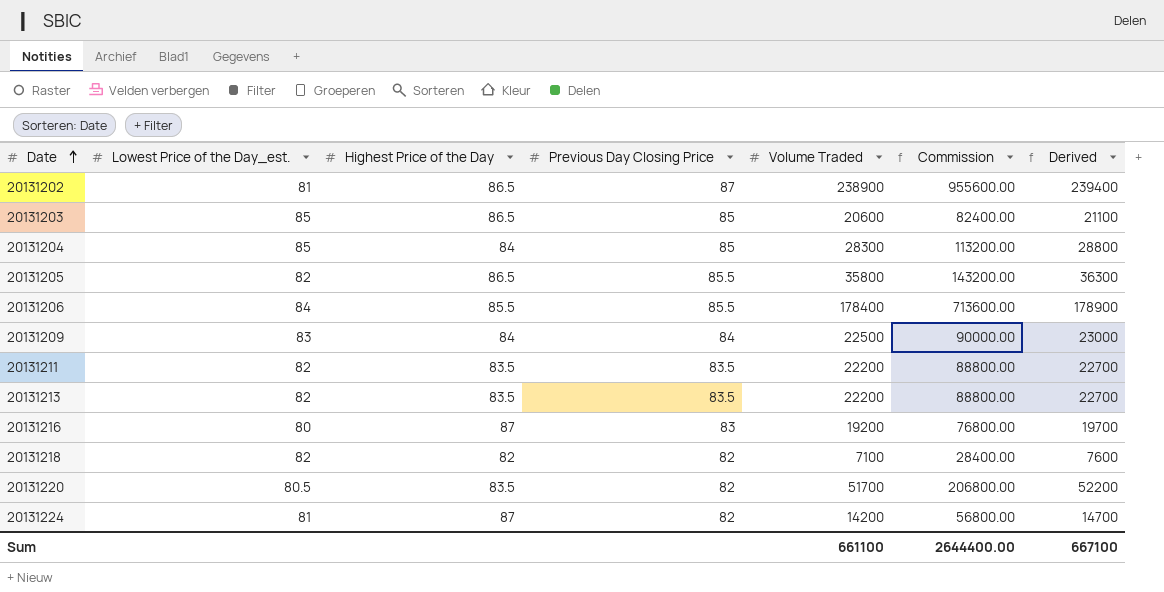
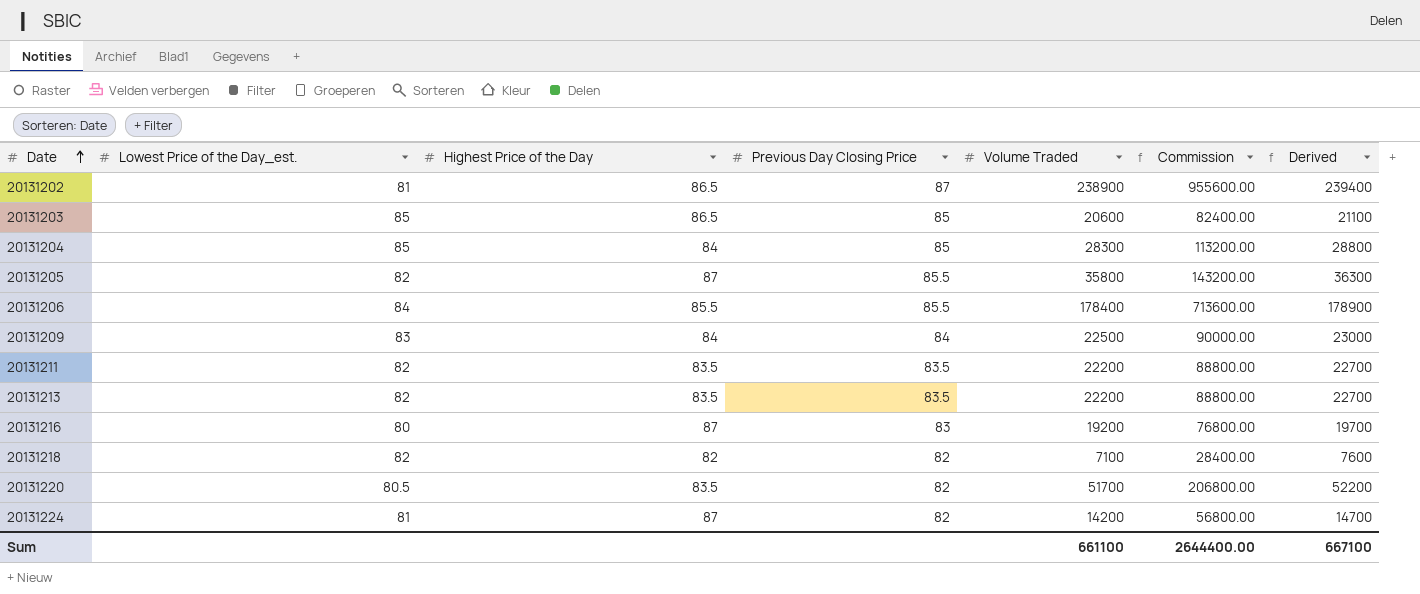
20131205 | Highest Price of the Day: 86.5 -> 87

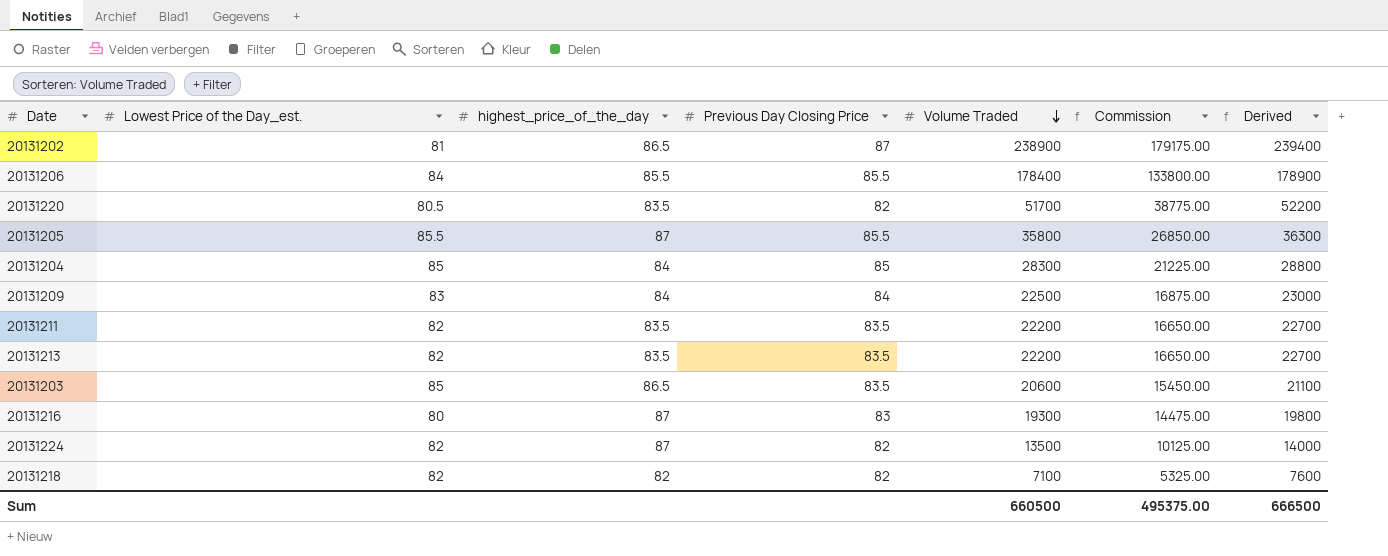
row order: Date ascending -> Volume Traded descending
column name: Highest Price of the Day -> highest_price_of_the_day
column Commission | formula: [Volume Traded] * 4 -> [Volume Traded] * 0.75
20131205 | Lowest Price of the Day_est.: 82 -> 85.5
20131203 | Previous Day Closing Price: 85 -> 83.5
20131216 | Volume Traded: 19200 -> 19300
20131216 | Derived: 19700 -> 19800
20131224 | Lowest Price of the Day_est.: 81 -> 82
20131224 | Volume Traded: 14200 -> 13500
20131224 | Derived: 14700 -> 14000
Sum | Volume Traded: 661100 -> 660500
Sum | Commission: 2644400.00 -> 495375.00
Sum | Derived: 667100 -> 666500

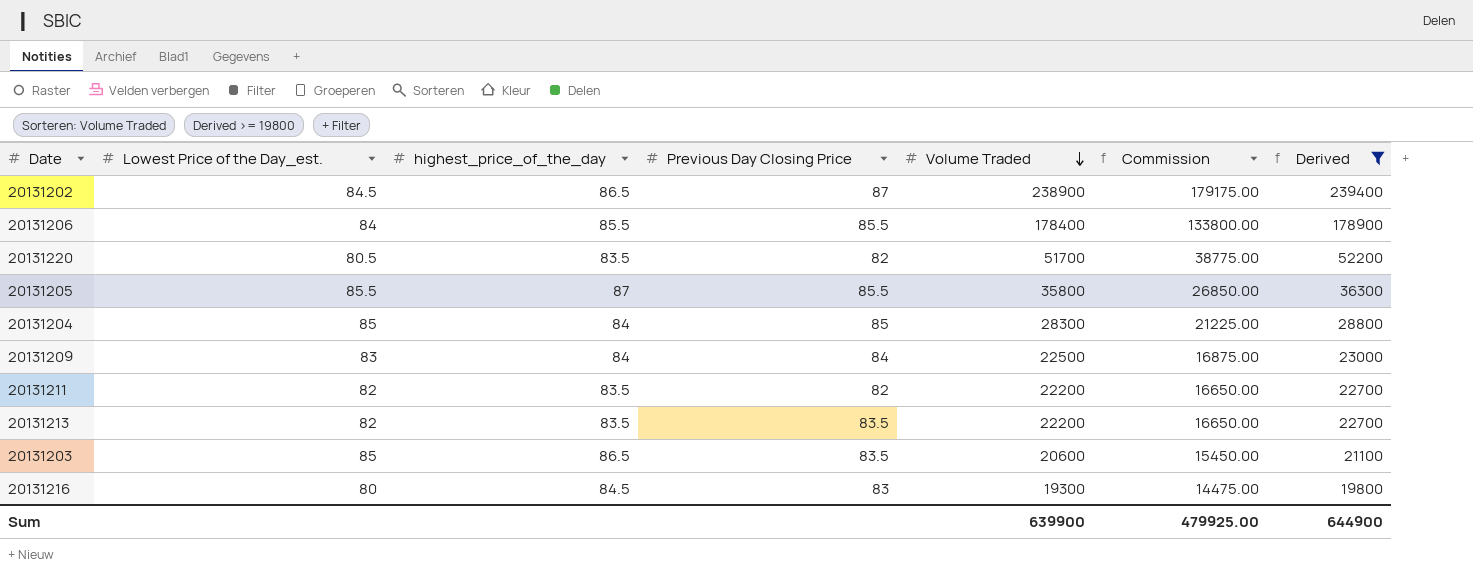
filter: none -> Derived >= 19800
20131202 | Lowest Price of the Day_est.: 81 -> 84.5
20131211 | Previous Day Closing Price: 83.5 -> 82
20131216 | highest_price_of_the_day: 87 -> 84.5
Sum | Volume Traded: 660500 -> 639900
Sum | Commission: 495375.00 -> 479925.00
Sum | Derived: 666500 -> 644900

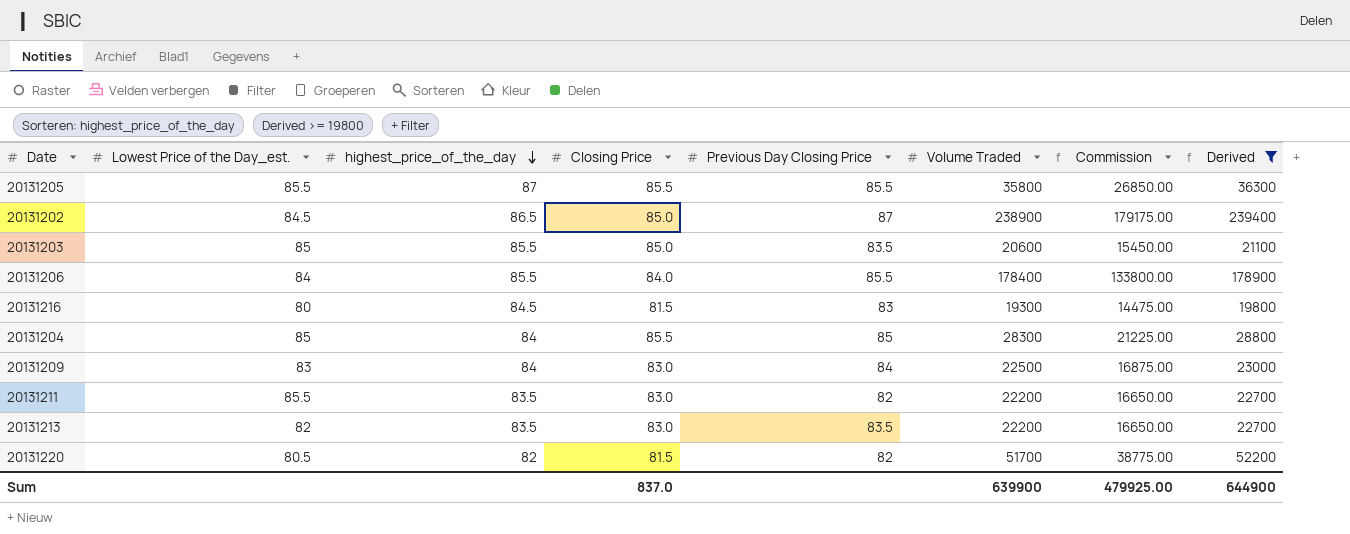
row order: Volume Traded descending -> highest_price_of_the_day descending
column Closing Price | position: none -> 4
20131203 | highest_price_of_the_day: 86.5 -> 85.5
20131211 | Lowest Price of the Day_est.: 82 -> 85.5
20131220 | highest_price_of_the_day: 83.5 -> 82

